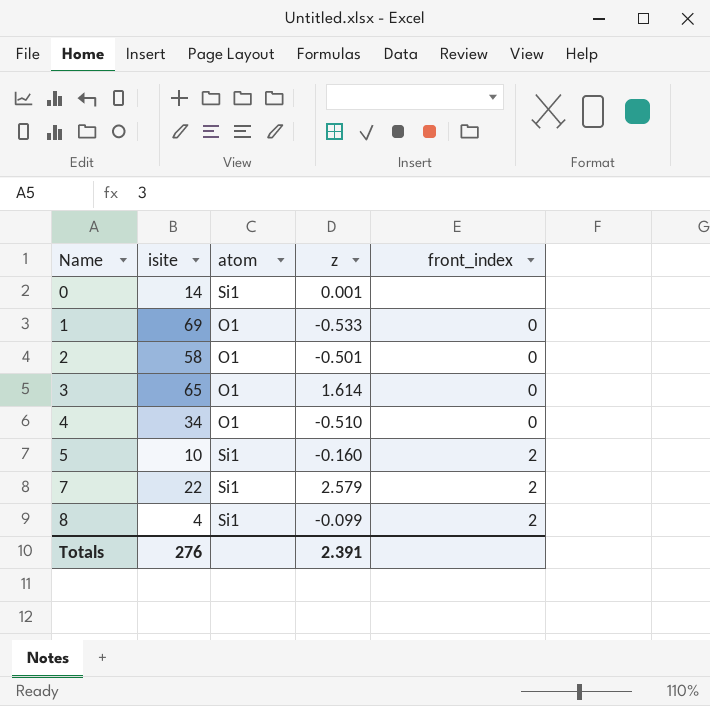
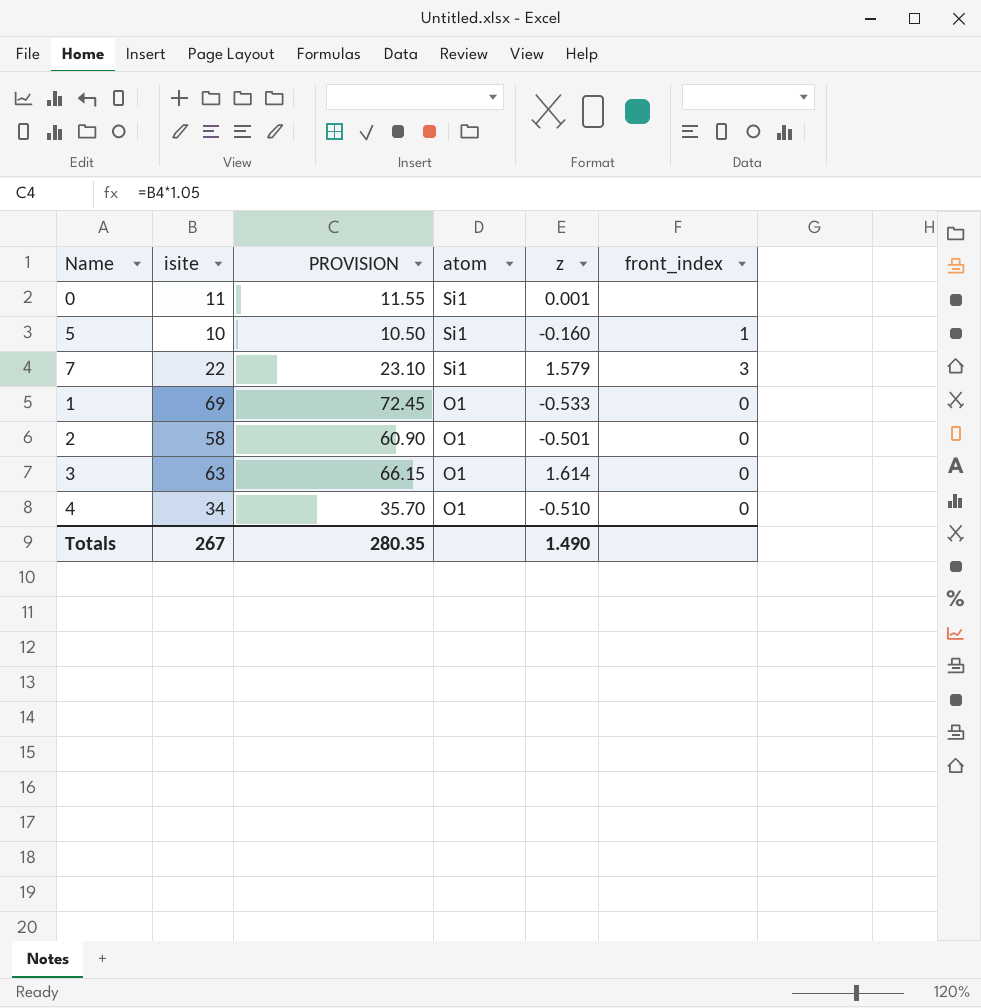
row order: Name ascending -> atom descending
column PROVISION | formula: none -> [isite] * 1.05
row 8: 4 | Si1 | -0.099 | 2 -> none
0 | isite: 14 -> 11
5 | front_index: 2 -> 1
7 | z: 2.579 -> 1.579
7 | front_index: 2 -> 3
3 | isite: 65 -> 63
Totals | isite: 276 -> 267
Totals | z: 2.391 -> 1.490

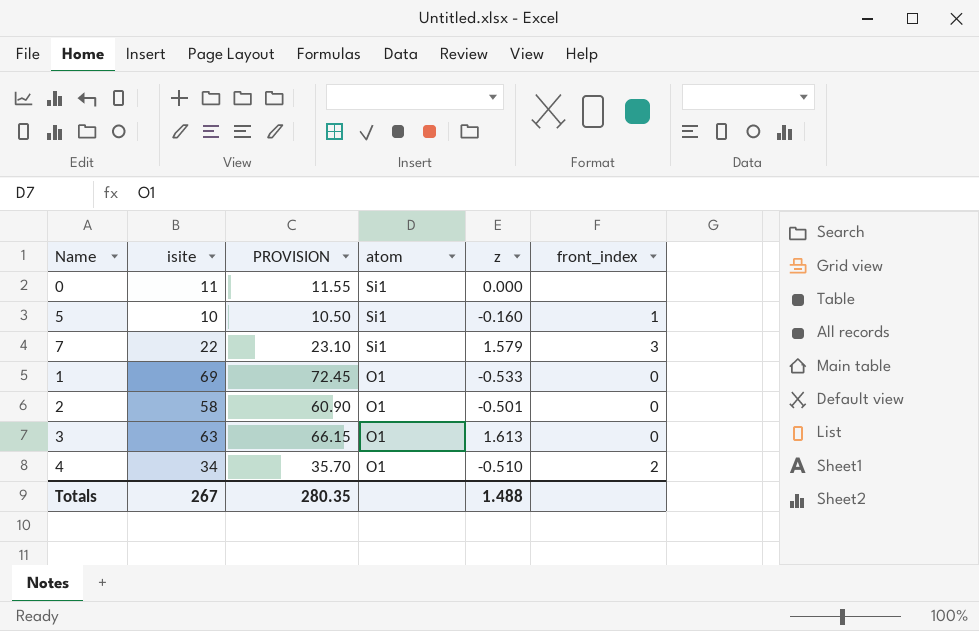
0 | z: 0.001 -> 0.000
3 | z: 1.614 -> 1.613
4 | front_index: 0 -> 2
Totals | z: 1.490 -> 1.488

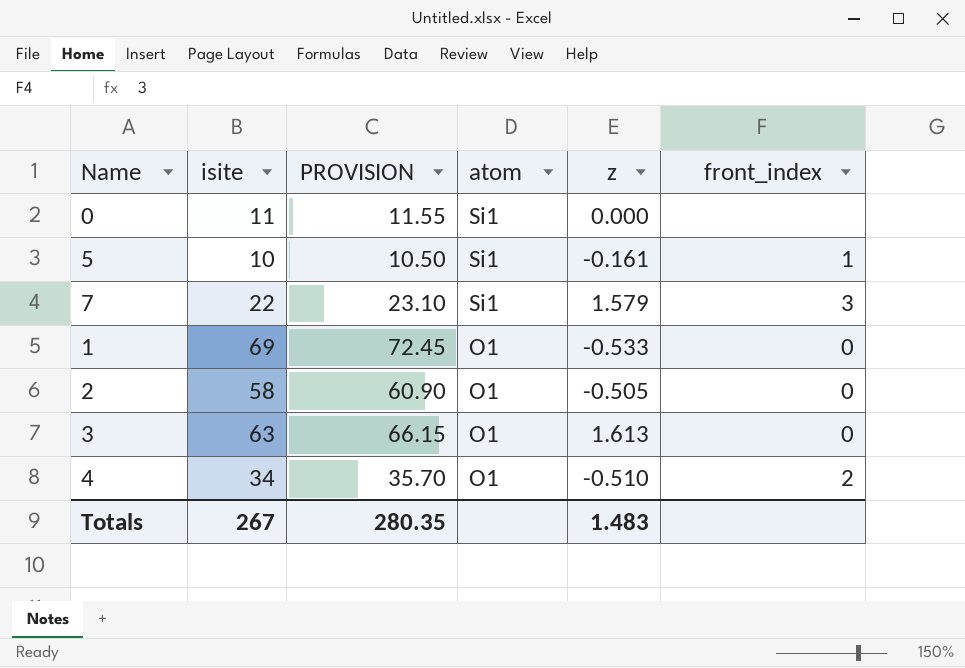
5 | z: -0.160 -> -0.161
2 | z: -0.501 -> -0.505
Totals | z: 1.488 -> 1.483

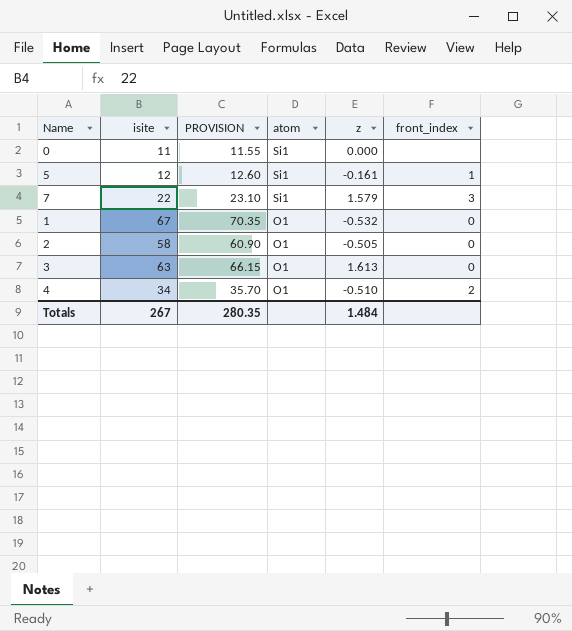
5 | isite: 10 -> 12
5 | PROVISION: 10.50 -> 12.60
1 | isite: 69 -> 67
1 | PROVISION: 72.45 -> 70.35
1 | z: -0.533 -> -0.532
Totals | z: 1.483 -> 1.484

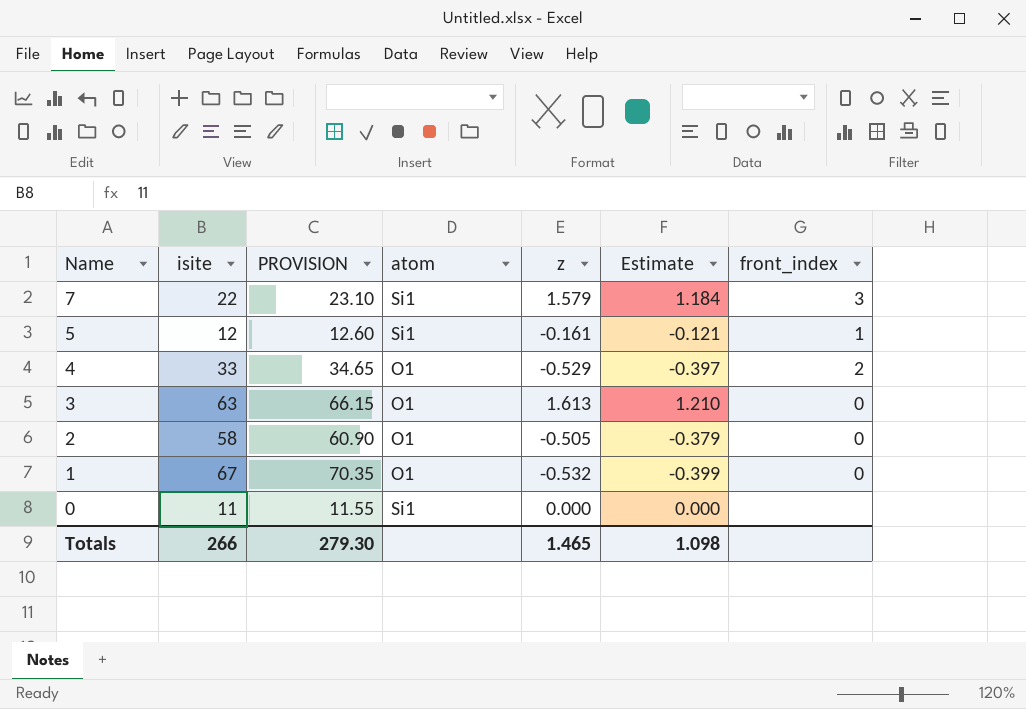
row order: atom descending -> Name descending
column Estimate | formula: none -> [z] * 0.75
4 | isite: 34 -> 33
4 | PROVISION: 35.70 -> 34.65
4 | z: -0.510 -> -0.529
Totals | isite: 267 -> 266
Totals | PROVISION: 280.35 -> 279.30
Totals | z: 1.484 -> 1.465

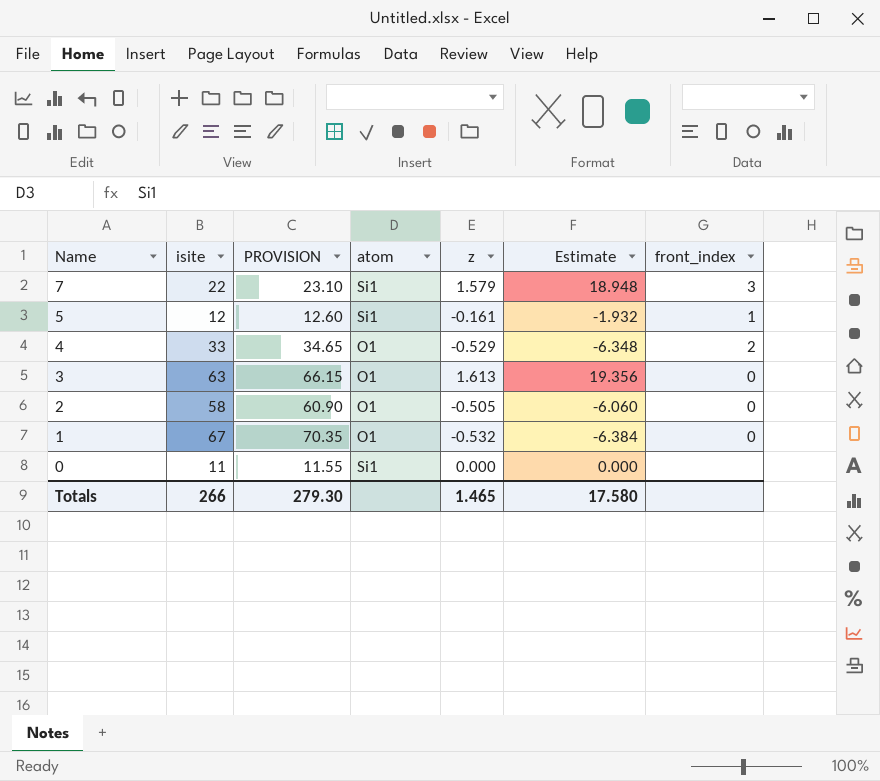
column Estimate | formula: [z] * 0.75 -> [z] * 12
Totals | Estimate: 1.098 -> 17.580

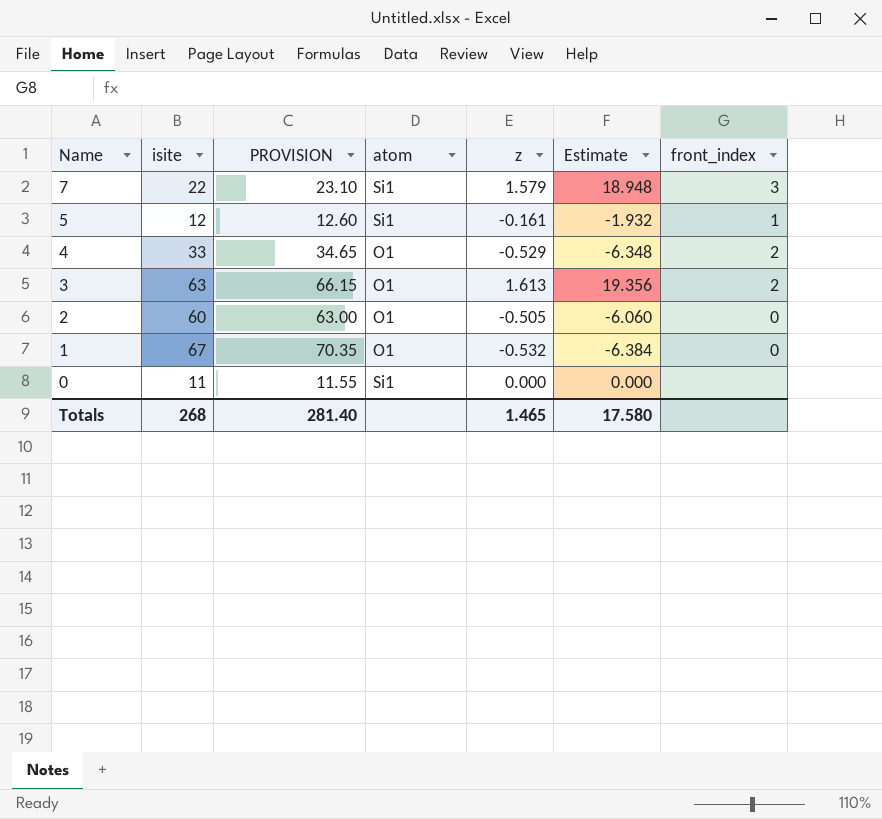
3 | front_index: 0 -> 2
2 | isite: 58 -> 60
2 | PROVISION: 60.90 -> 63.00
Totals | isite: 266 -> 268
Totals | PROVISION: 279.30 -> 281.40

